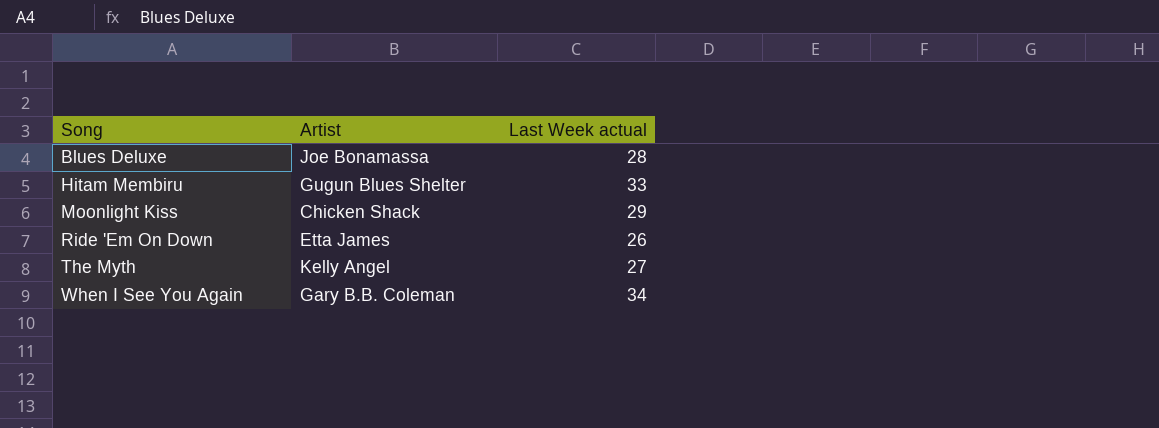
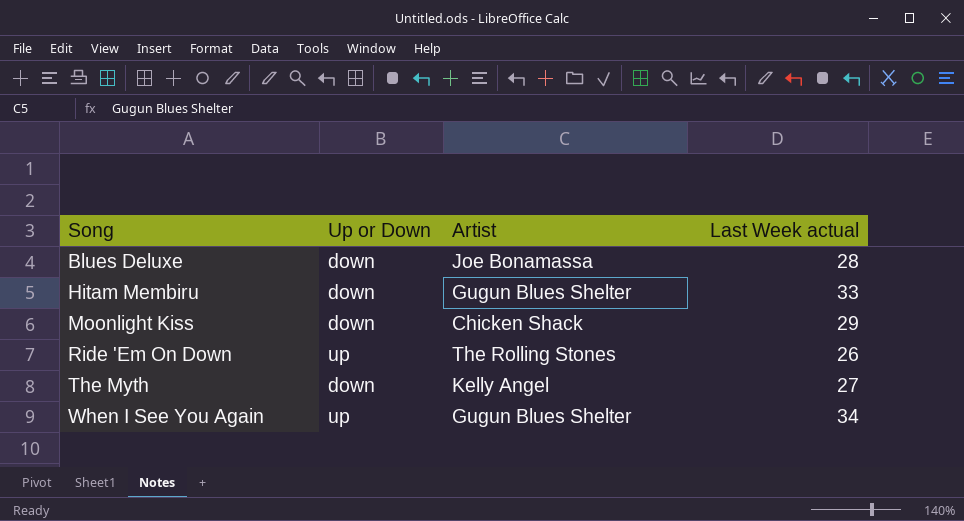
column Up or Down | position: none -> 2
Ride 'Em On Down | Artist: Etta James -> The Rolling Stones
When I See You Again | Artist: Gary B.B. Coleman -> Gugun Blues Shelter

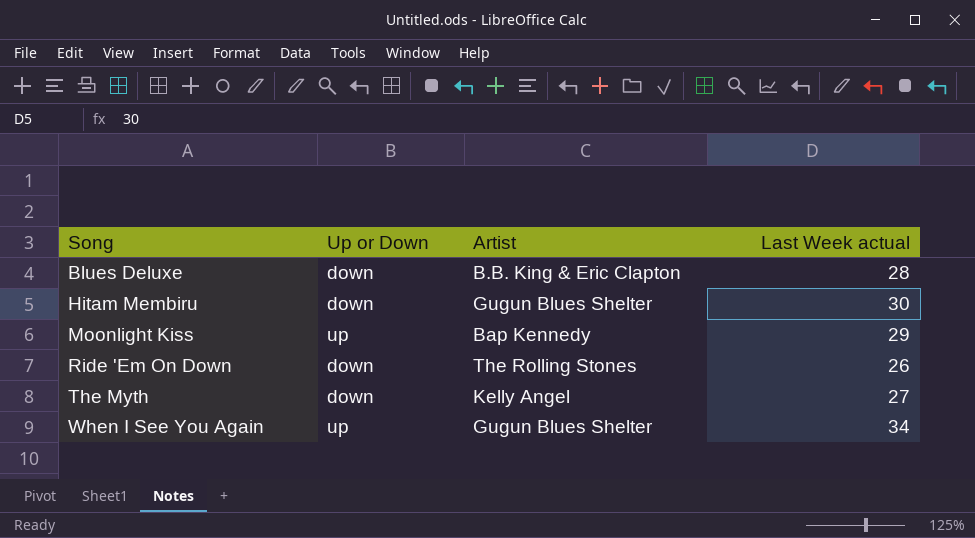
Blues Deluxe | Artist: Joe Bonamassa -> B.B. King & Eric Clapton
Hitam Membiru | Last Week actual: 33 -> 30
Moonlight Kiss | Up or Down: down -> up
Moonlight Kiss | Artist: Chicken Shack -> Bap Kennedy
Ride 'Em On Down | Up or Down: up -> down

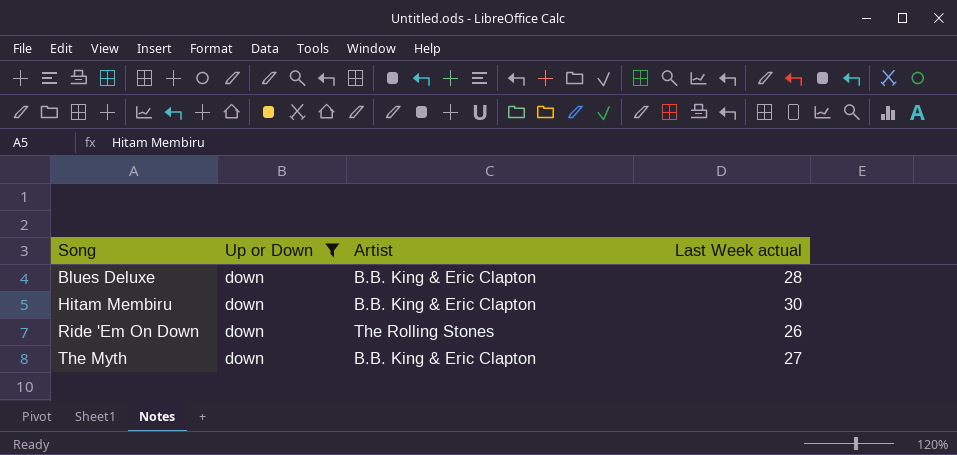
filter: none -> Up or Down = down
Hitam Membiru | Artist: Gugun Blues Shelter -> B.B. King & Eric Clapton
The Myth | Artist: Kelly Angel -> B.B. King & Eric Clapton

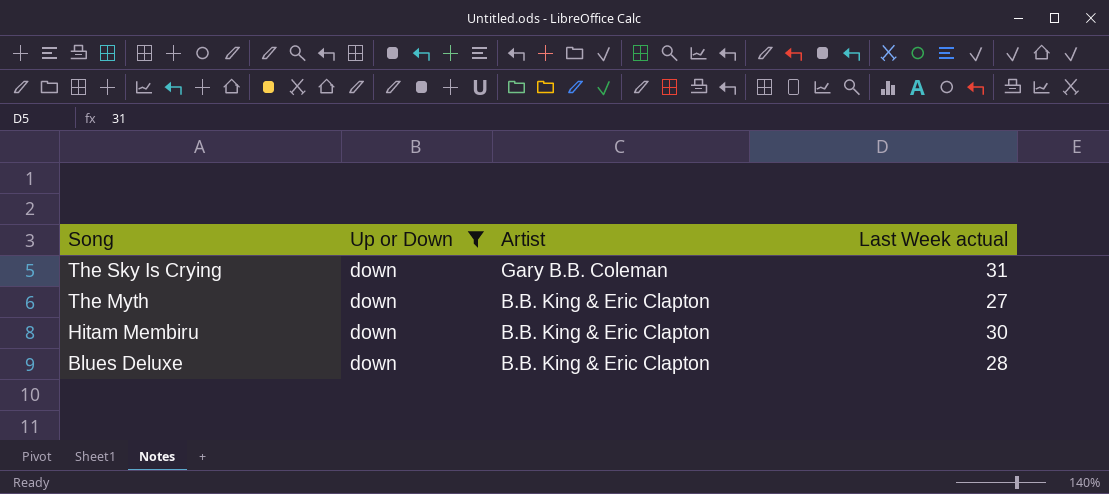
row order: Song ascending -> Song descending
row Ride 'Em On Down: down | The Rolling Stones | 26 -> none
row The Sky Is Crying: none -> down | Gary B.B. Coleman | 31

